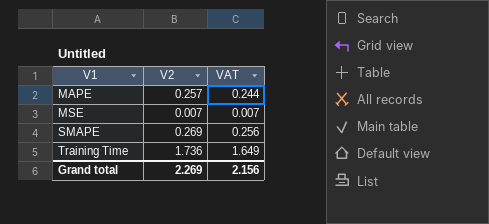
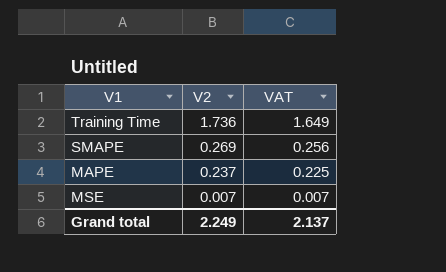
row order: V1 ascending -> V2 descending
MAPE | V2: 0.257 -> 0.237
MAPE | VAT: 0.244 -> 0.225
Grand total | V2: 2.269 -> 2.249
Grand total | VAT: 2.156 -> 2.137

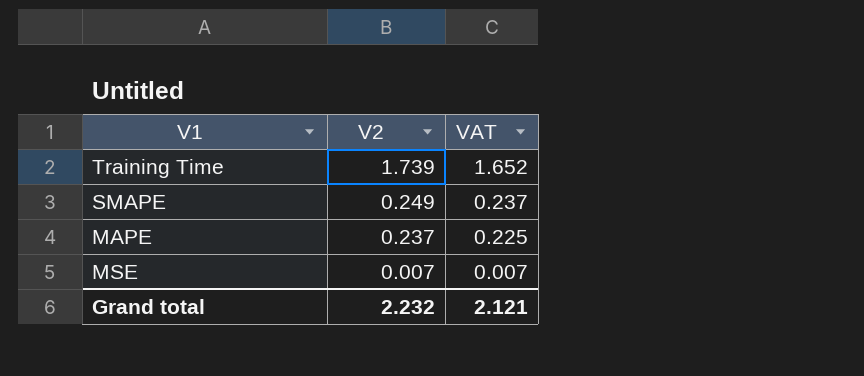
Training Time | V2: 1.736 -> 1.739
Training Time | VAT: 1.649 -> 1.652
SMAPE | V2: 0.269 -> 0.249
SMAPE | VAT: 0.256 -> 0.237
Grand total | V2: 2.249 -> 2.232
Grand total | VAT: 2.137 -> 2.121

